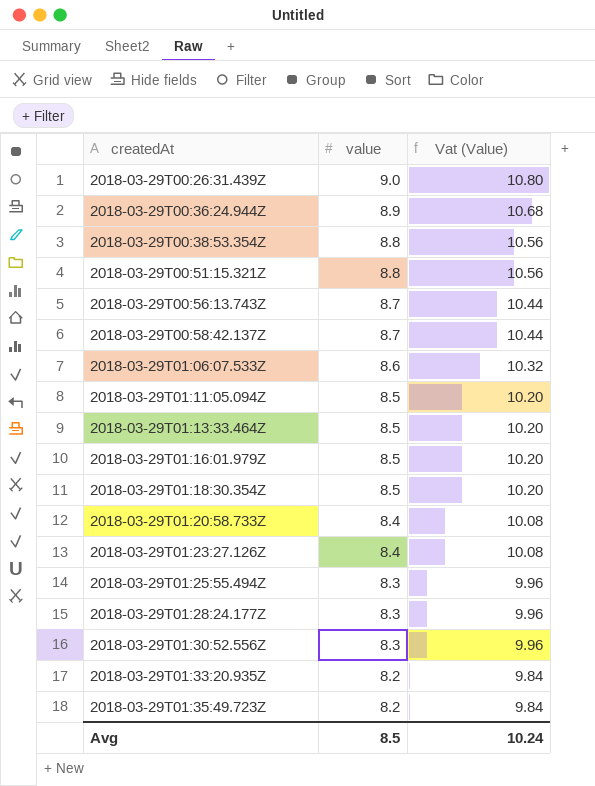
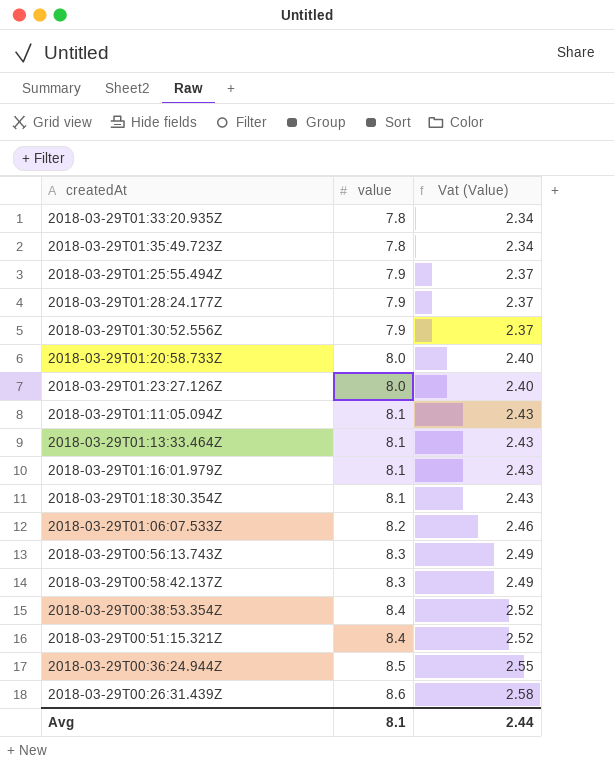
row order: createdAt ascending -> value ascending
column Vat (Value) | formula: [value] * 1.2 -> [value] * 0.3
2018-03-29T01:33:20.935Z | value: 8.2 -> 7.8
2018-03-29T01:35:49.723Z | value: 8.2 -> 7.8
2018-03-29T01:25:55.494Z | value: 8.3 -> 7.9
2018-03-29T01:28:24.177Z | value: 8.3 -> 7.9
2018-03-29T01:30:52.556Z | value: 8.3 -> 7.9
2018-03-29T01:20:58.733Z | value: 8.4 -> 8.0
2018-03-29T01:23:27.126Z | value: 8.4 -> 8.0
2018-03-29T01:11:05.094Z | value: 8.5 -> 8.1
2018-03-29T01:13:33.464Z | value: 8.5 -> 8.1
2018-03-29T01:16:01.979Z | value: 8.5 -> 8.1
2018-03-29T01:18:30.354Z | value: 8.5 -> 8.1
2018-03-29T01:06:07.533Z | value: 8.6 -> 8.2
2018-03-29T00:56:13.743Z | value: 8.7 -> 8.3
2018-03-29T00:58:42.137Z | value: 8.7 -> 8.3
2018-03-29T00:38:53.354Z | value: 8.8 -> 8.4
2018-03-29T00:51:15.321Z | value: 8.8 -> 8.4
2018-03-29T00:36:24.944Z | value: 8.9 -> 8.5
2018-03-29T00:26:31.439Z | value: 9.0 -> 8.6
Avg | value: 8.5 -> 8.1
Avg | Vat (Value): 10.24 -> 2.44

